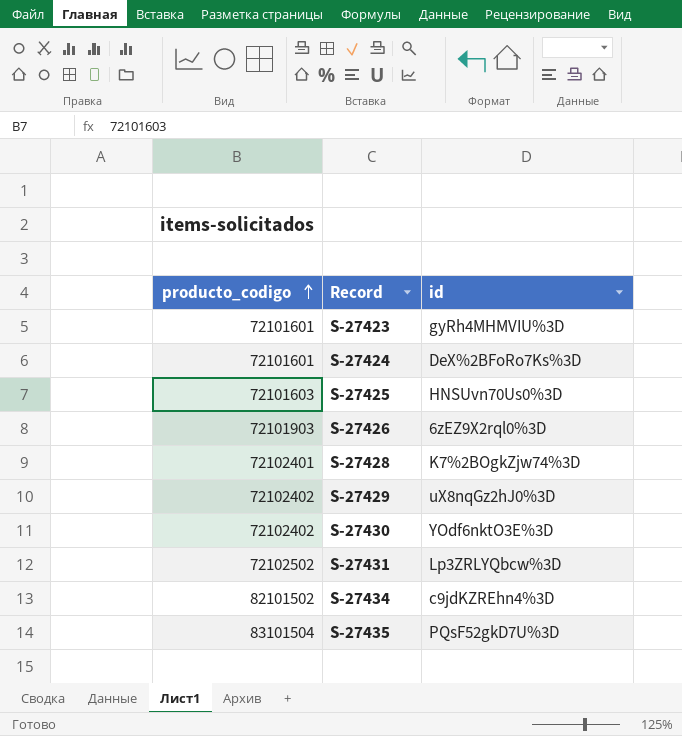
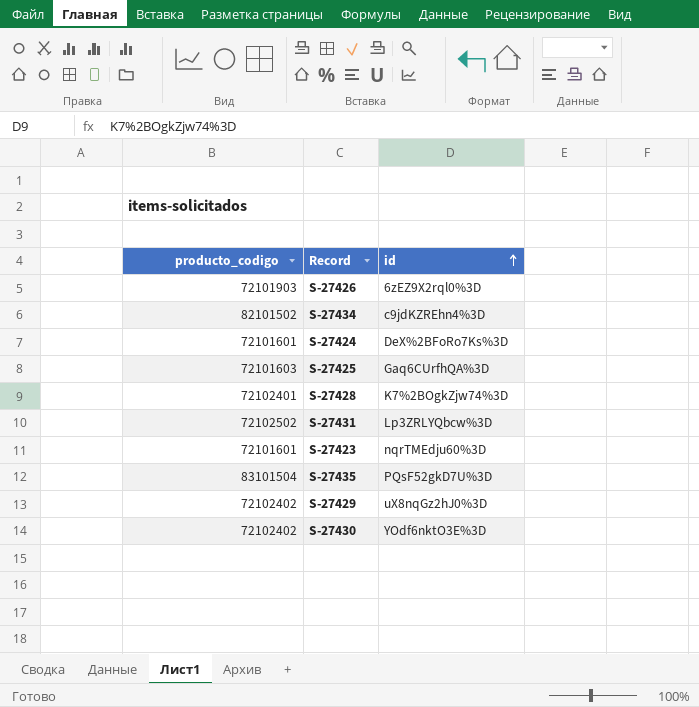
row order: producto_codigo ascending -> id ascending
S-27425 | id: HNSUvn70Us0%3D -> Gaq6CUrfhQA%3D
S-27423 | id: gyRh4MHMVIU%3D -> nqrTMEdju60%3D

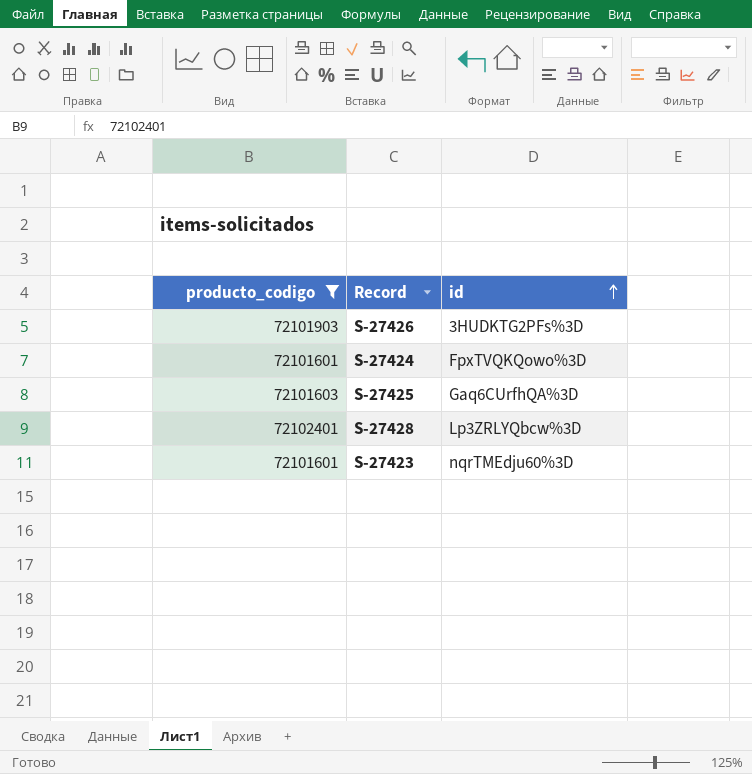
filter: none -> producto_codigo <= 72102401
S-27426 | id: 6zEZ9X2rql0%3D -> 3HUDKTG2PFs%3D
S-27424 | id: DeX%2BFoRo7Ks%3D -> FpxTVQKQowo%3D
S-27428 | id: K7%2BOgkZjw74%3D -> Lp3ZRLYQbcw%3D

